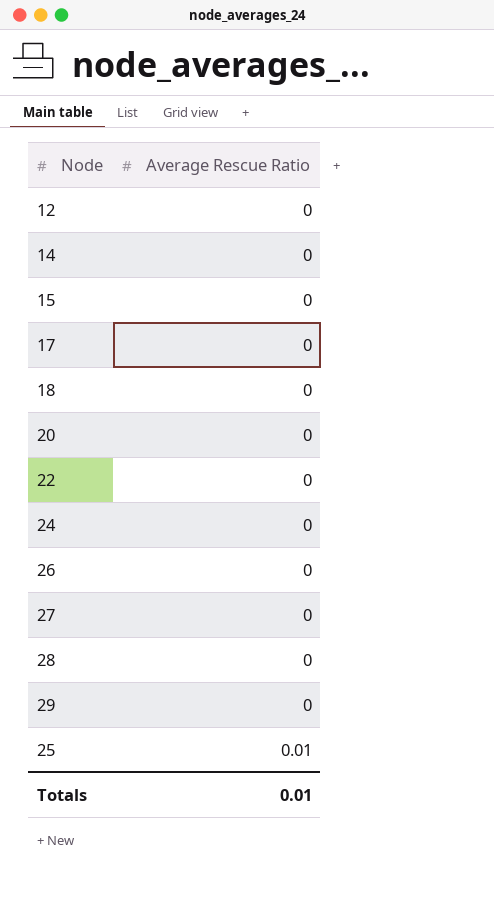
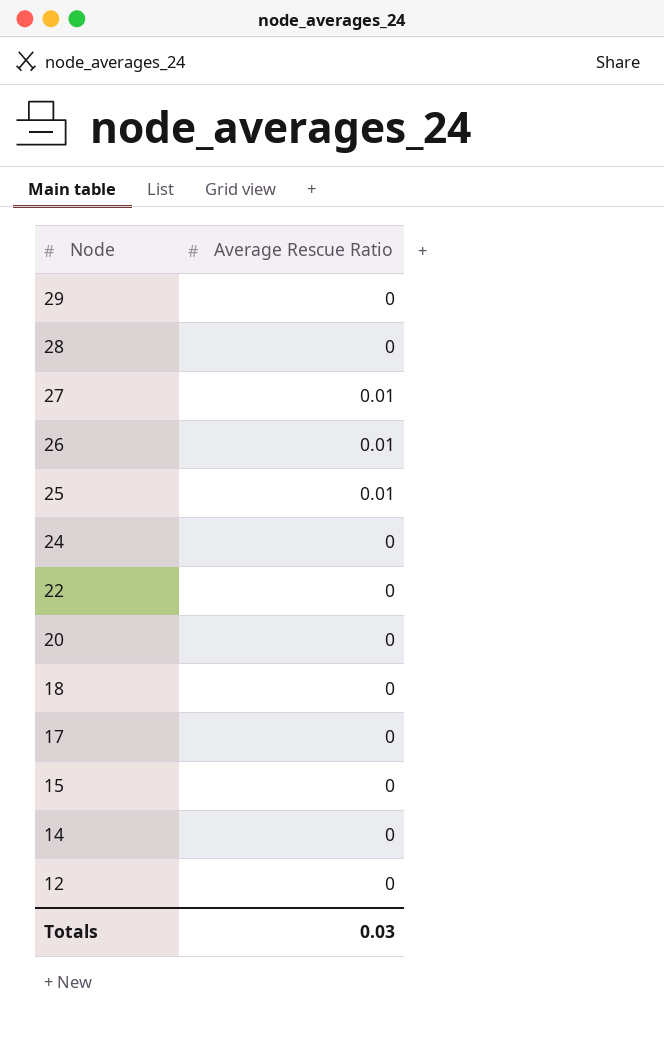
row order: Average Rescue Ratio ascending -> Node descending
27 | Average Rescue Ratio: 0 -> 0.01
26 | Average Rescue Ratio: 0 -> 0.01
Totals | Average Rescue Ratio: 0.01 -> 0.03

